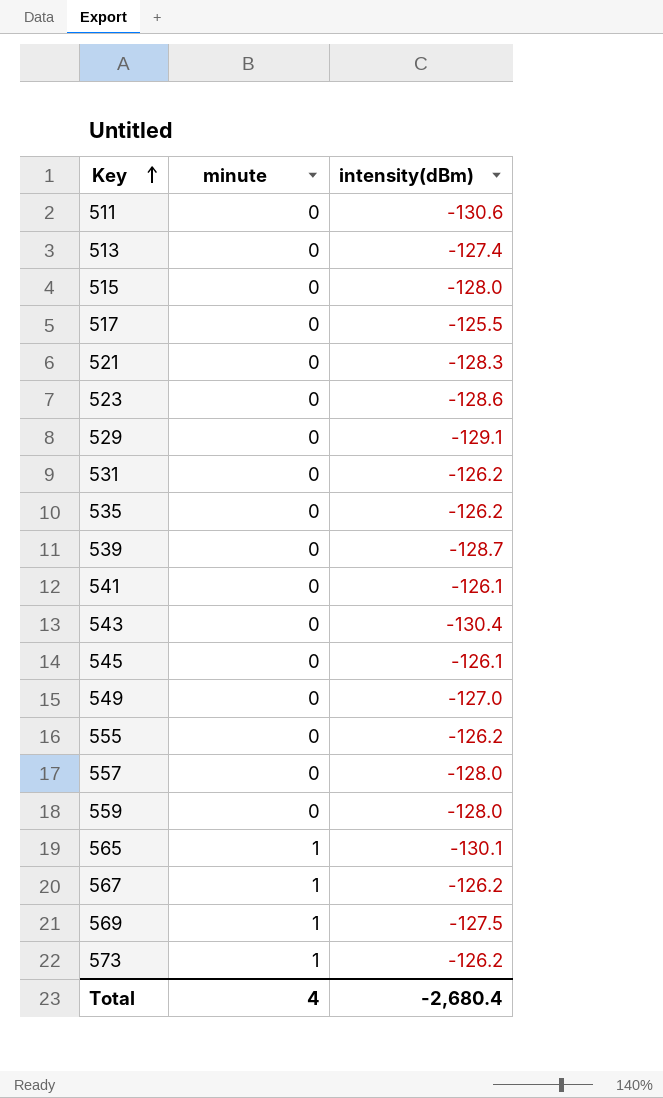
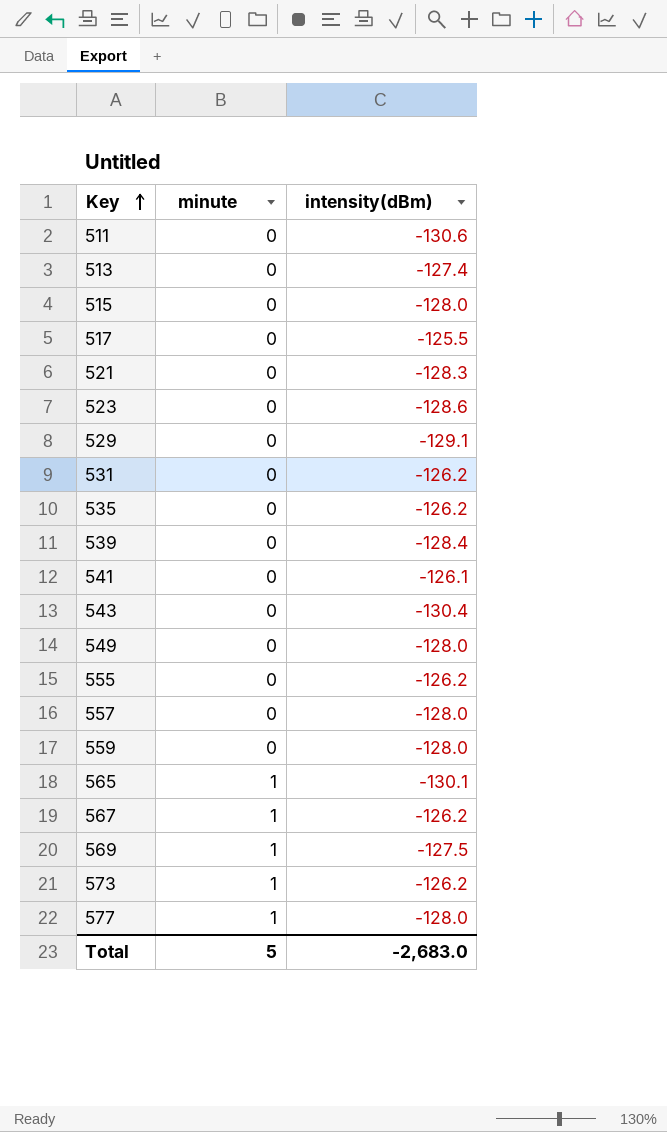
row 545: 0 | -126.1 -> none
539 | intensity(dBm): -128.7 -> -128.4
549 | intensity(dBm): -127.0 -> -128.0
row 577: none -> 1 | -128.0
Total | minute: 4 -> 5
Total | intensity(dBm): -2,680.4 -> -2,683.0

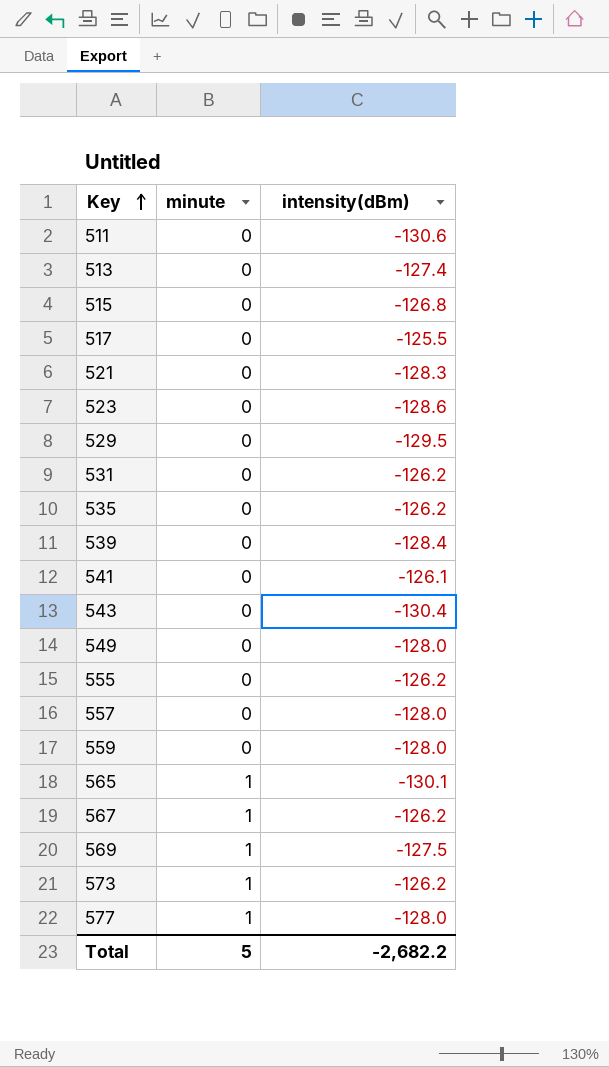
515 | intensity(dBm): -128.0 -> -126.8
529 | intensity(dBm): -129.1 -> -129.5
Total | intensity(dBm): -2,683.0 -> -2,682.2

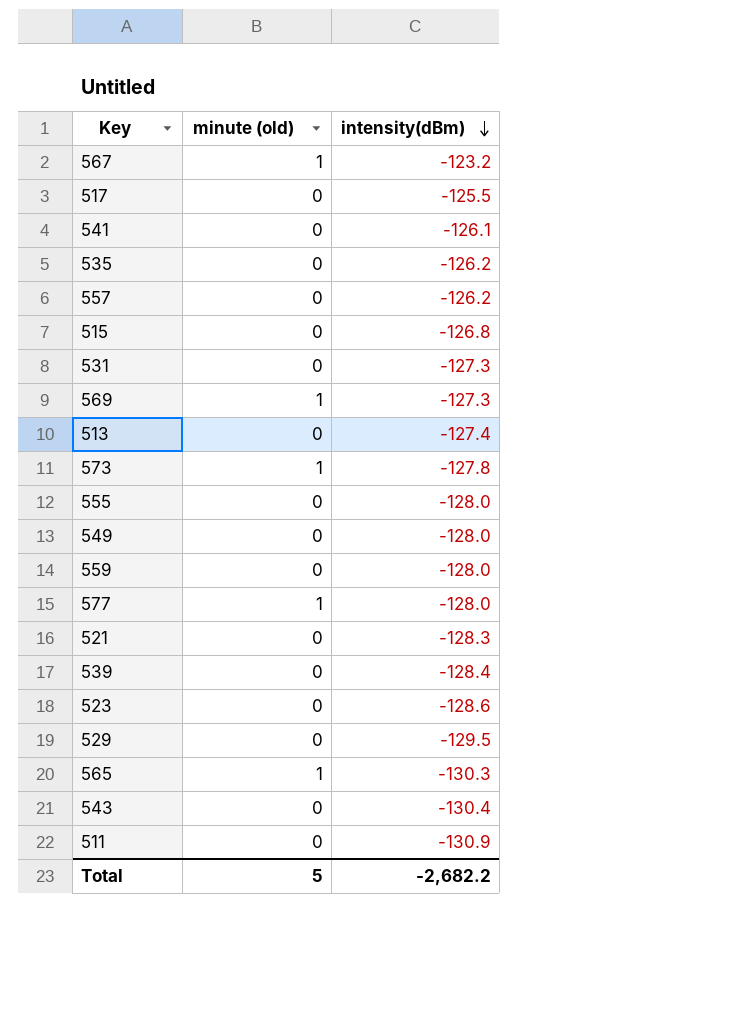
row order: Key ascending -> intensity(dBm) descending
column name: minute -> minute (old)
567 | intensity(dBm): -126.2 -> -123.2
557 | intensity(dBm): -128.0 -> -126.2
531 | intensity(dBm): -126.2 -> -127.3
569 | intensity(dBm): -127.5 -> -127.3
573 | intensity(dBm): -126.2 -> -127.8
555 | intensity(dBm): -126.2 -> -128.0
565 | intensity(dBm): -130.1 -> -130.3
511 | intensity(dBm): -130.6 -> -130.9

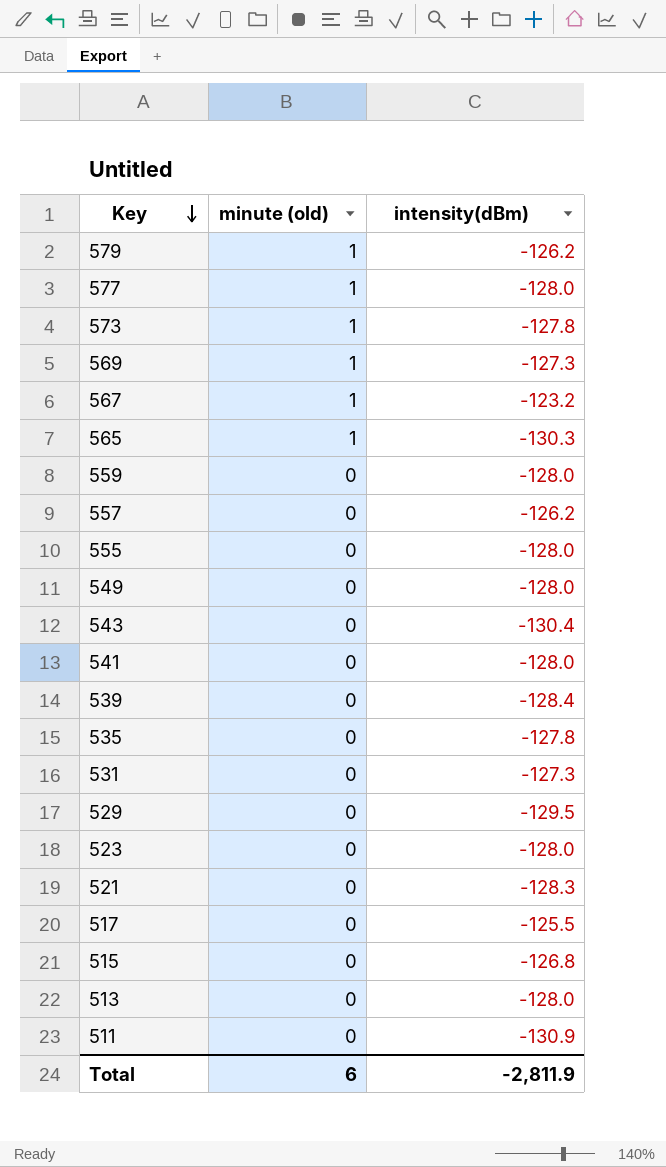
row order: intensity(dBm) descending -> Key descending
row 579: none -> 1 | -126.2
541 | intensity(dBm): -126.1 -> -128.0
535 | intensity(dBm): -126.2 -> -127.8
523 | intensity(dBm): -128.6 -> -128.0
513 | intensity(dBm): -127.4 -> -128.0
Total | minute (old): 5 -> 6
Total | intensity(dBm): -2,682.2 -> -2,811.9

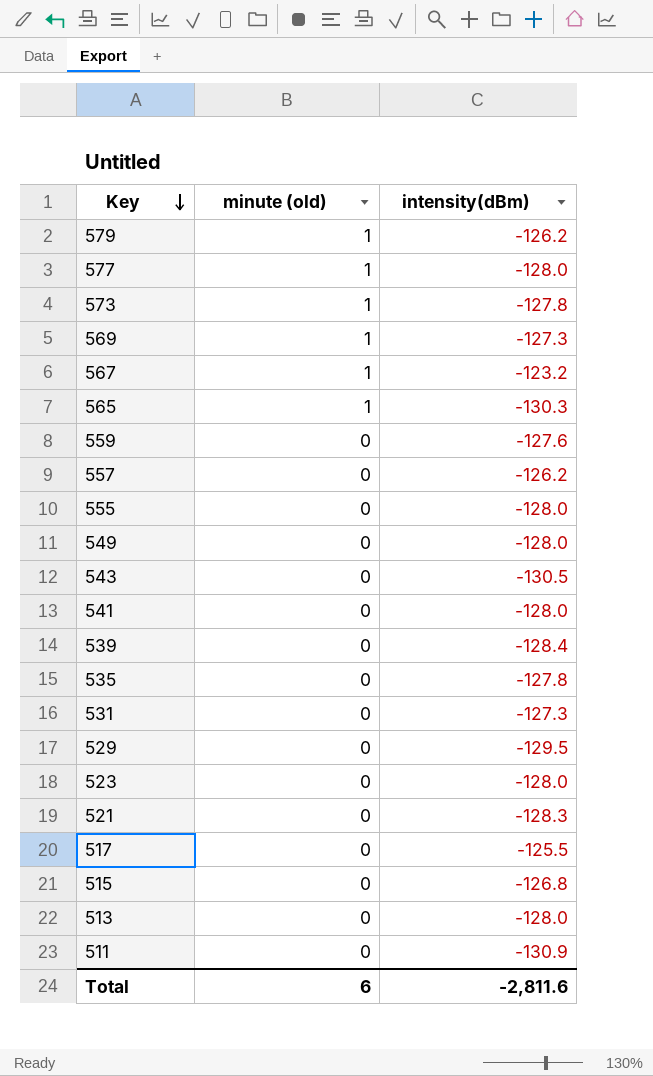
559 | intensity(dBm): -128.0 -> -127.6
543 | intensity(dBm): -130.4 -> -130.5
Total | intensity(dBm): -2,811.9 -> -2,811.6

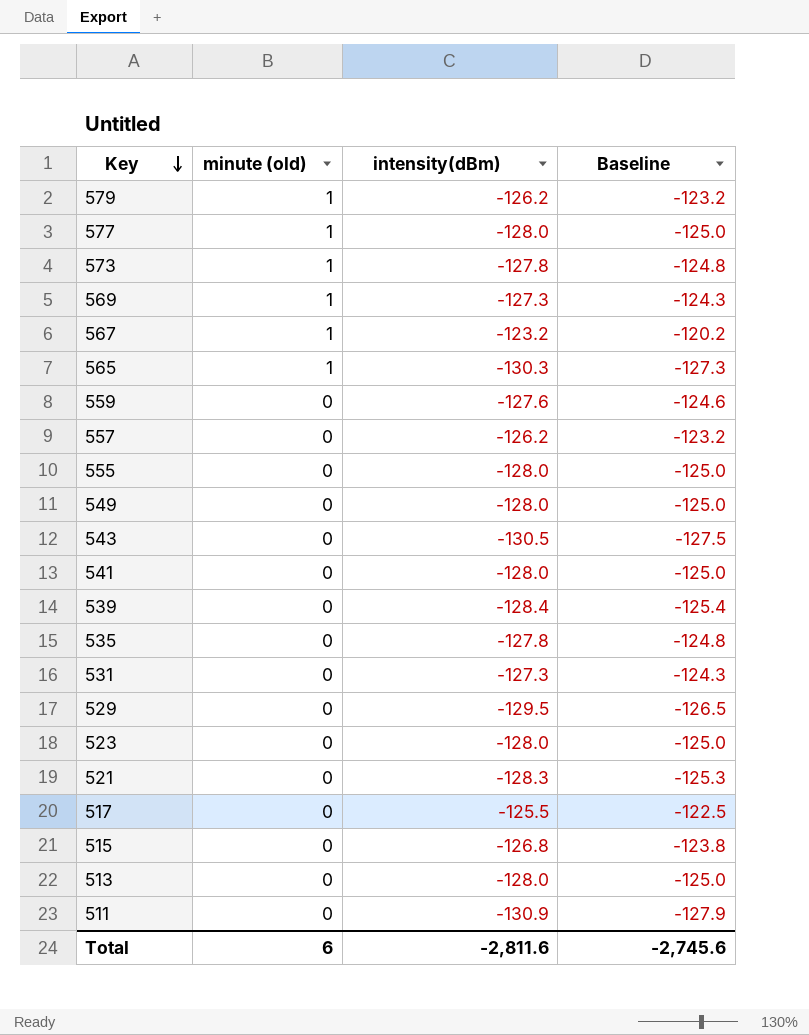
column Baseline | formula: none -> [intensity(dBm)] + 3

